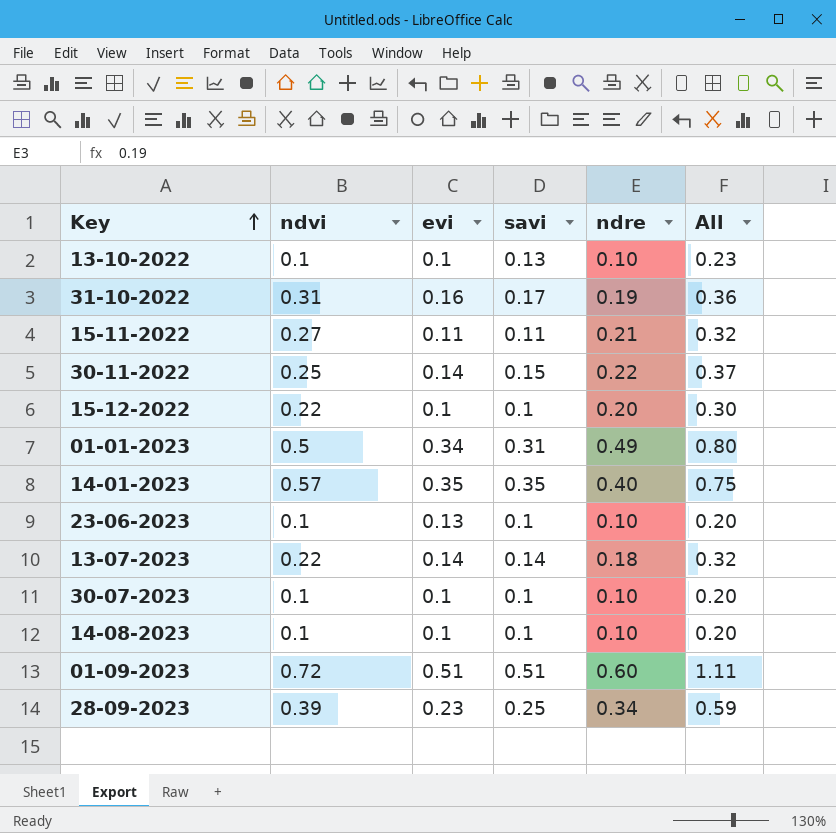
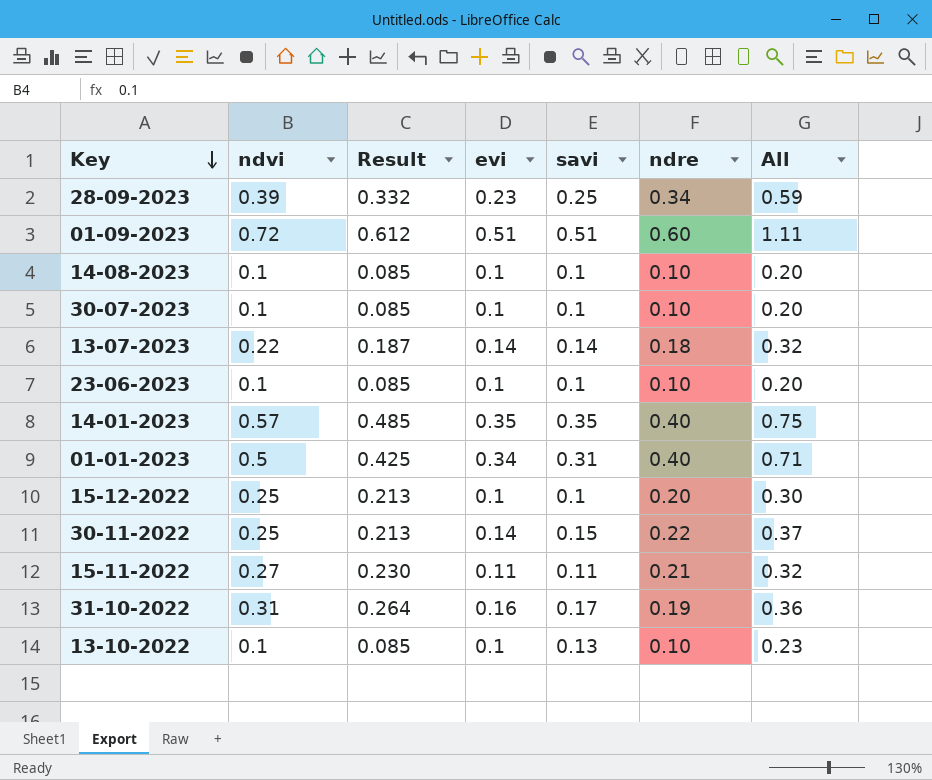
row order: Key ascending -> Key descending
column Result | formula: none -> [ndvi] * 0.85
23-06-2023 | evi: 0.13 -> 0.1
01-01-2023 | ndre: 0.49 -> 0.40
01-01-2023 | All: 0.80 -> 0.71
15-12-2022 | ndvi: 0.22 -> 0.25

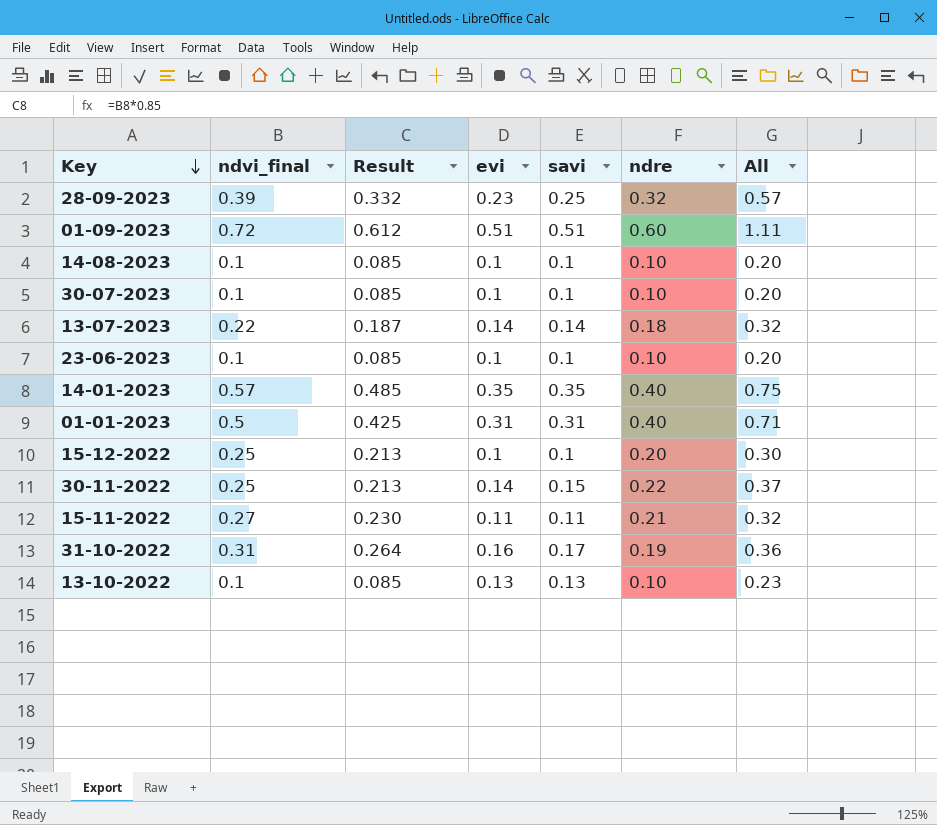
column name: ndvi -> ndvi_final
28-09-2023 | ndre: 0.34 -> 0.32
28-09-2023 | All: 0.59 -> 0.57
01-01-2023 | evi: 0.34 -> 0.31
13-10-2022 | evi: 0.1 -> 0.13

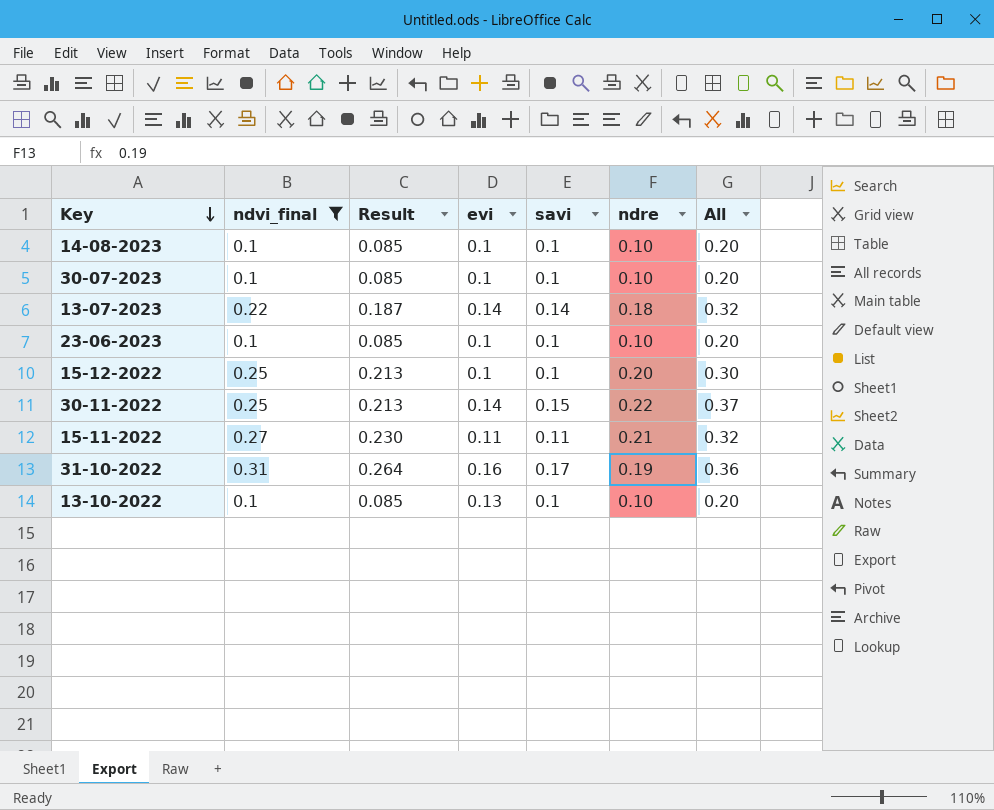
filter: none -> ndvi_final <= 0.31
13-10-2022 | savi: 0.13 -> 0.1
13-10-2022 | All: 0.23 -> 0.20

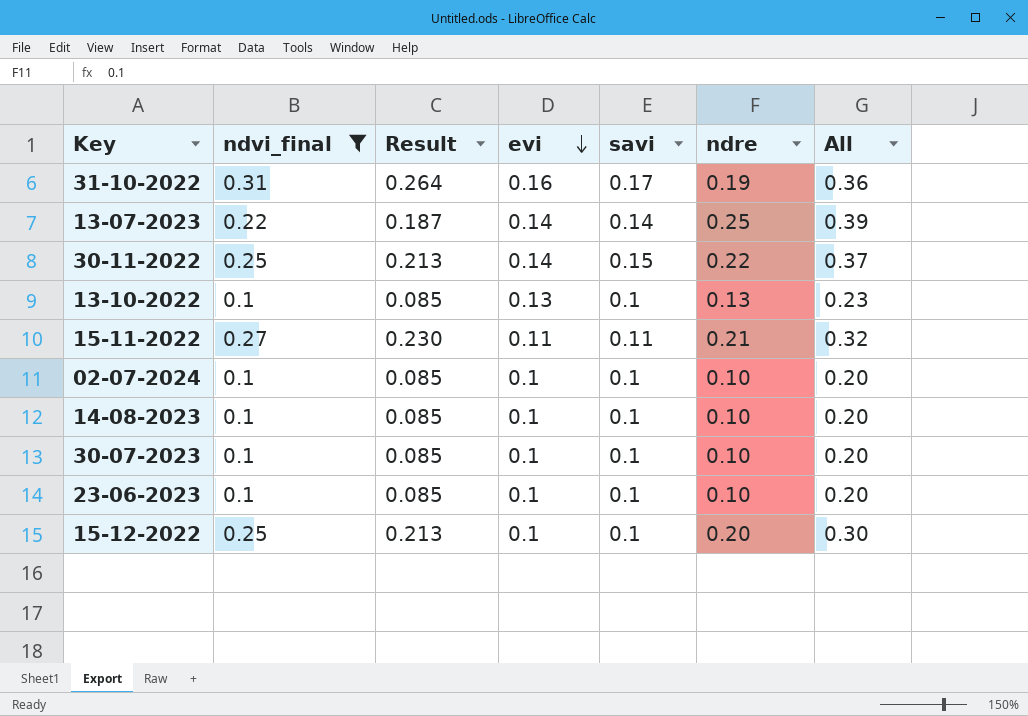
row order: Key descending -> evi descending
13-07-2023 | ndre: 0.18 -> 0.25
13-07-2023 | All: 0.32 -> 0.39
13-10-2022 | ndre: 0.10 -> 0.13
13-10-2022 | All: 0.20 -> 0.23
row 02-07-2024: none -> 0.1 | 0.085 | 0.1 | 0.1 | 0.10 | 0.20

